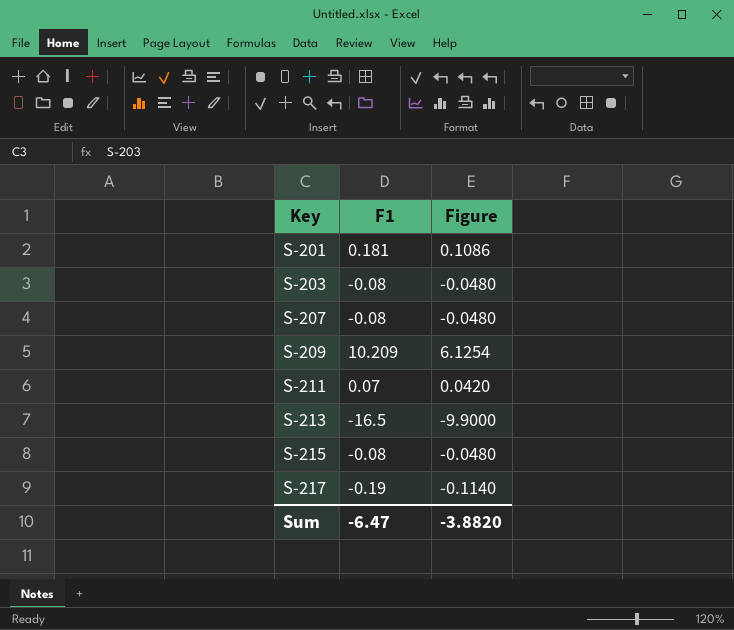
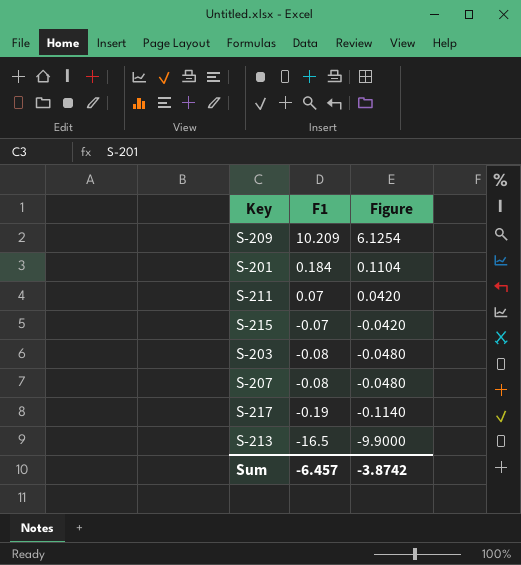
row order: Key ascending -> F1 descending
S-201 | F1: 0.181 -> 0.184
S-201 | Figure: 0.1086 -> 0.1104
S-215 | F1: -0.08 -> -0.07
S-215 | Figure: -0.0480 -> -0.0420
Sum | F1: -6.47 -> -6.457
Sum | Figure: -3.8820 -> -3.8742

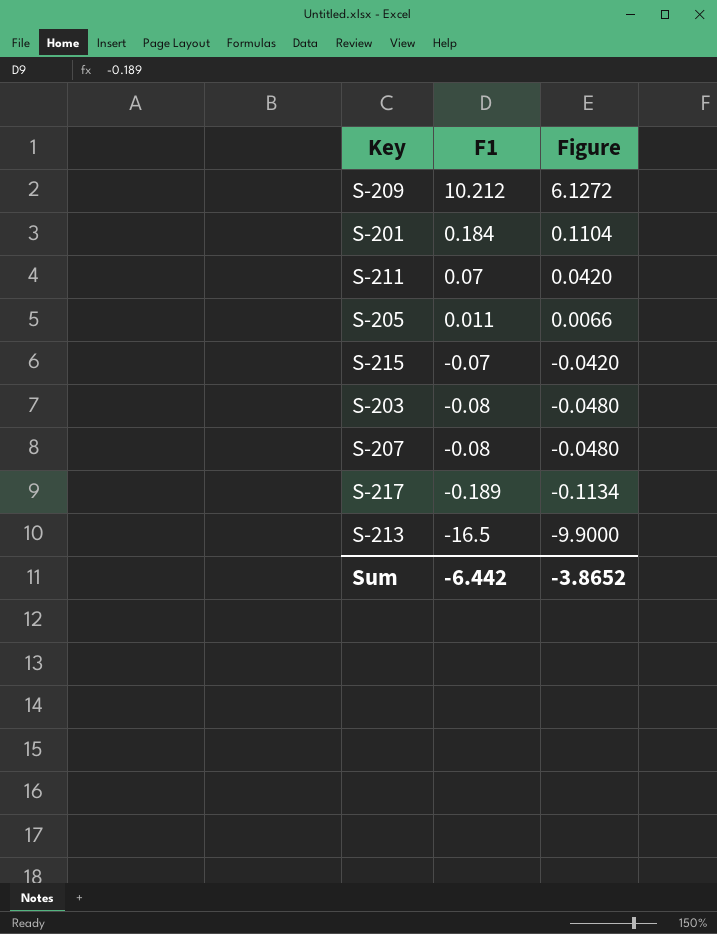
S-209 | F1: 10.209 -> 10.212
S-209 | Figure: 6.1254 -> 6.1272
row S-205: none -> 0.011 | 0.0066
S-217 | F1: -0.19 -> -0.189
S-217 | Figure: -0.1140 -> -0.1134
Sum | F1: -6.457 -> -6.442
Sum | Figure: -3.8742 -> -3.8652

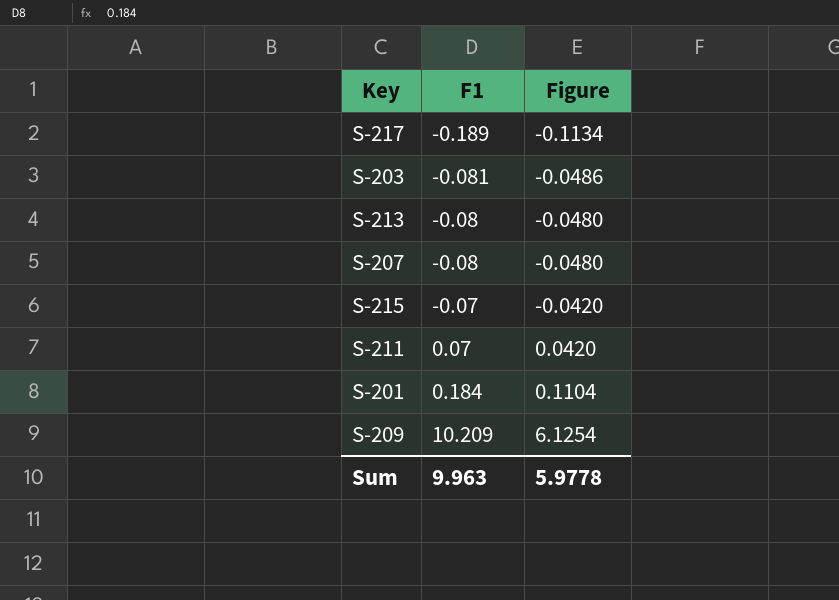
row order: F1 descending -> F1 ascending
row S-205: 0.011 | 0.0066 -> none
S-203 | F1: -0.08 -> -0.081
S-203 | Figure: -0.0480 -> -0.0486
S-213 | F1: -16.5 -> -0.08
S-213 | Figure: -9.9000 -> -0.0480
S-209 | F1: 10.212 -> 10.209
S-209 | Figure: 6.1272 -> 6.1254
Sum | F1: -6.442 -> 9.963
Sum | Figure: -3.8652 -> 5.9778

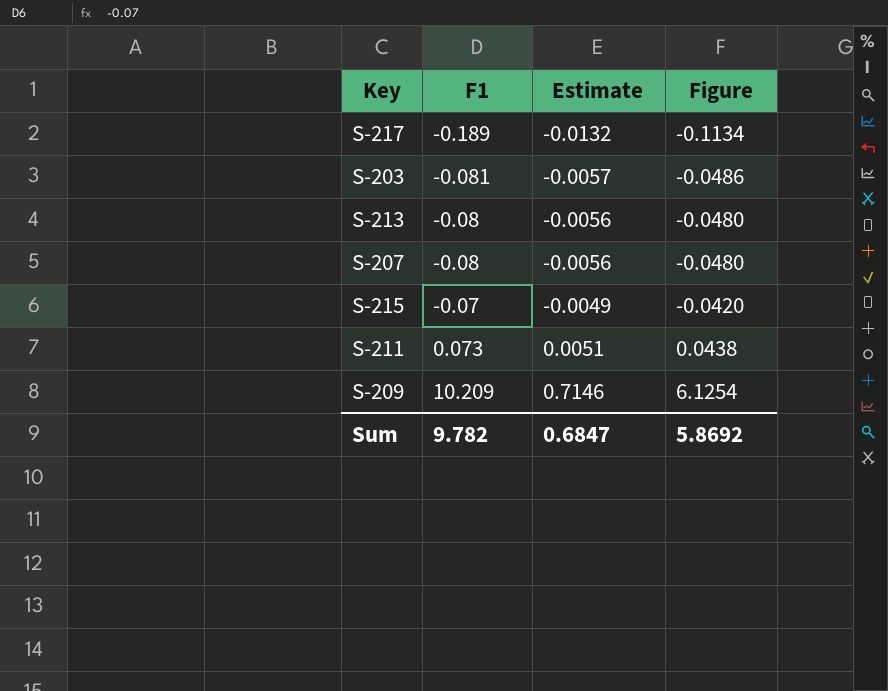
column Estimate | formula: none -> [F1] * 0.07
row S-201: 0.184 | 0.1104 -> none
S-211 | F1: 0.07 -> 0.073
S-211 | Figure: 0.0420 -> 0.0438
Sum | F1: 9.963 -> 9.782
Sum | Figure: 5.9778 -> 5.8692

